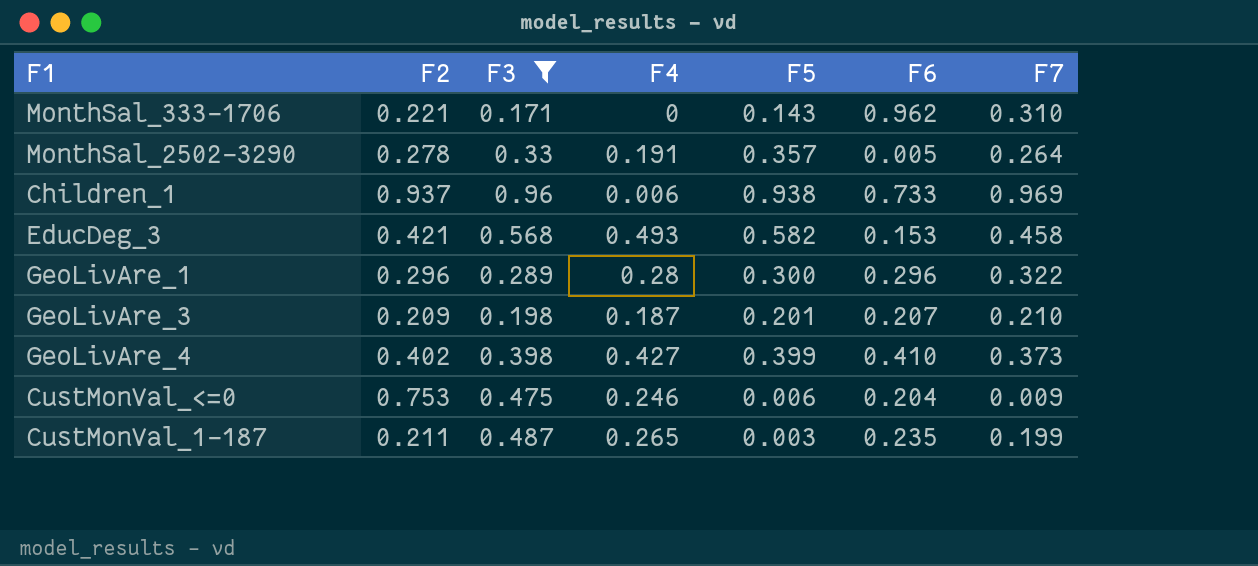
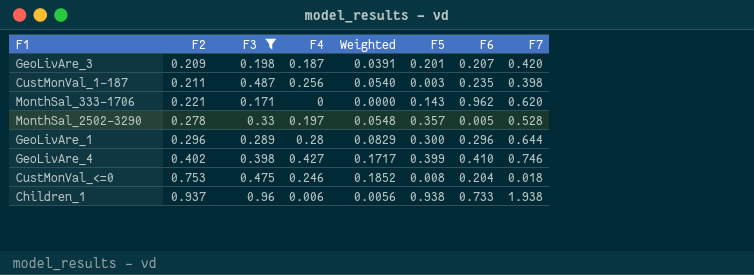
row order: none -> F2 ascending
column Weighted | formula: none -> [F2] * [F4]
row EducDeg_3: 0.421 | 0.568 | 0.493 | 0.582 | 0.153 | 0.458 -> none
GeoLivAre_3 | F7: 0.210 -> 0.420
CustMonVal_1-187 | F4: 0.265 -> 0.256
CustMonVal_1-187 | F7: 0.199 -> 0.398
MonthSal_333-1706 | F7: 0.310 -> 0.620
MonthSal_2502-3290 | F4: 0.191 -> 0.197
MonthSal_2502-3290 | F7: 0.264 -> 0.528
GeoLivAre_1 | F7: 0.322 -> 0.644
GeoLivAre_4 | F7: 0.373 -> 0.746
CustMonVal_<=0 | F5: 0.006 -> 0.008
CustMonVal_<=0 | F7: 0.009 -> 0.018
Children_1 | F7: 0.969 -> 1.938

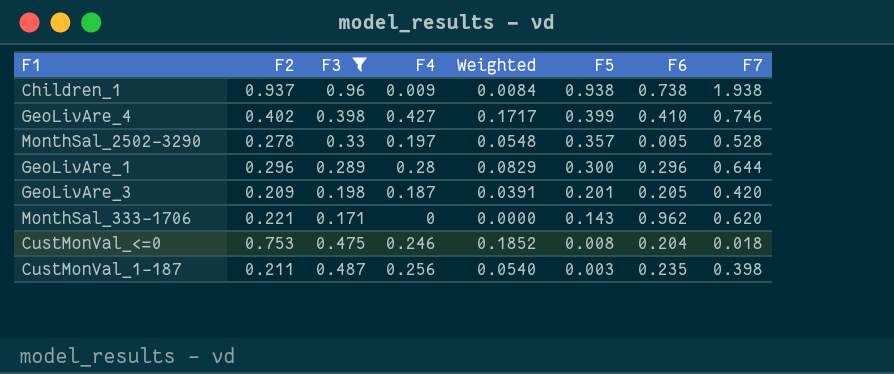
row order: F2 ascending -> F5 descending
Children_1 | F4: 0.006 -> 0.009
Children_1 | Weighted: 0.0056 -> 0.0084
Children_1 | F6: 0.733 -> 0.738
GeoLivAre_3 | F6: 0.207 -> 0.205

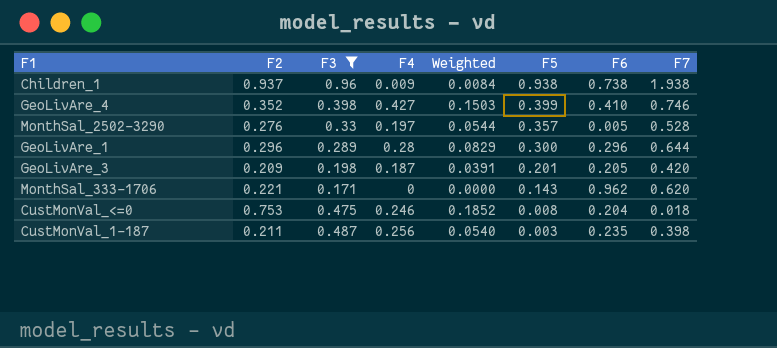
GeoLivAre_4 | F2: 0.402 -> 0.352
GeoLivAre_4 | Weighted: 0.1717 -> 0.1503
MonthSal_2502-3290 | F2: 0.278 -> 0.276
MonthSal_2502-3290 | Weighted: 0.0548 -> 0.0544

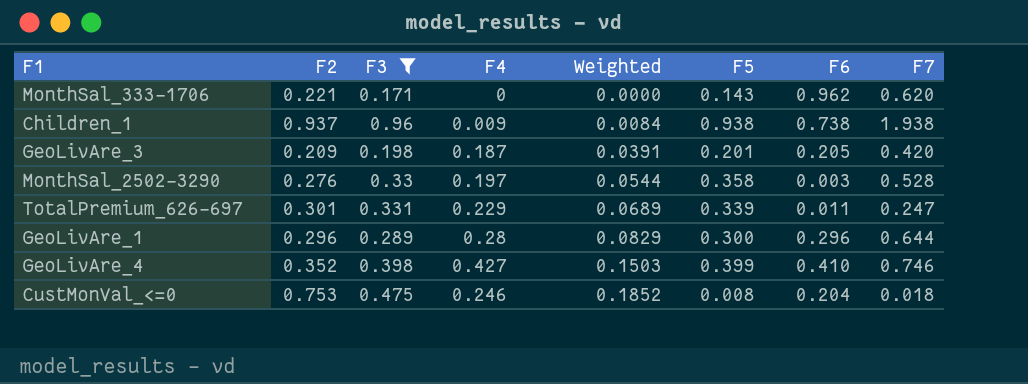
row order: F5 descending -> Weighted ascending
row CustMonVal_1-187: 0.211 | 0.487 | 0.256 | 0.0540 | 0.003 | 0.235 | 0.398 -> none
MonthSal_2502-3290 | F5: 0.357 -> 0.358
MonthSal_2502-3290 | F6: 0.005 -> 0.003
row TotalPremium_626-697: none -> 0.301 | 0.331 | 0.229 | 0.0689 | 0.339 | 0.011 | 0.247

